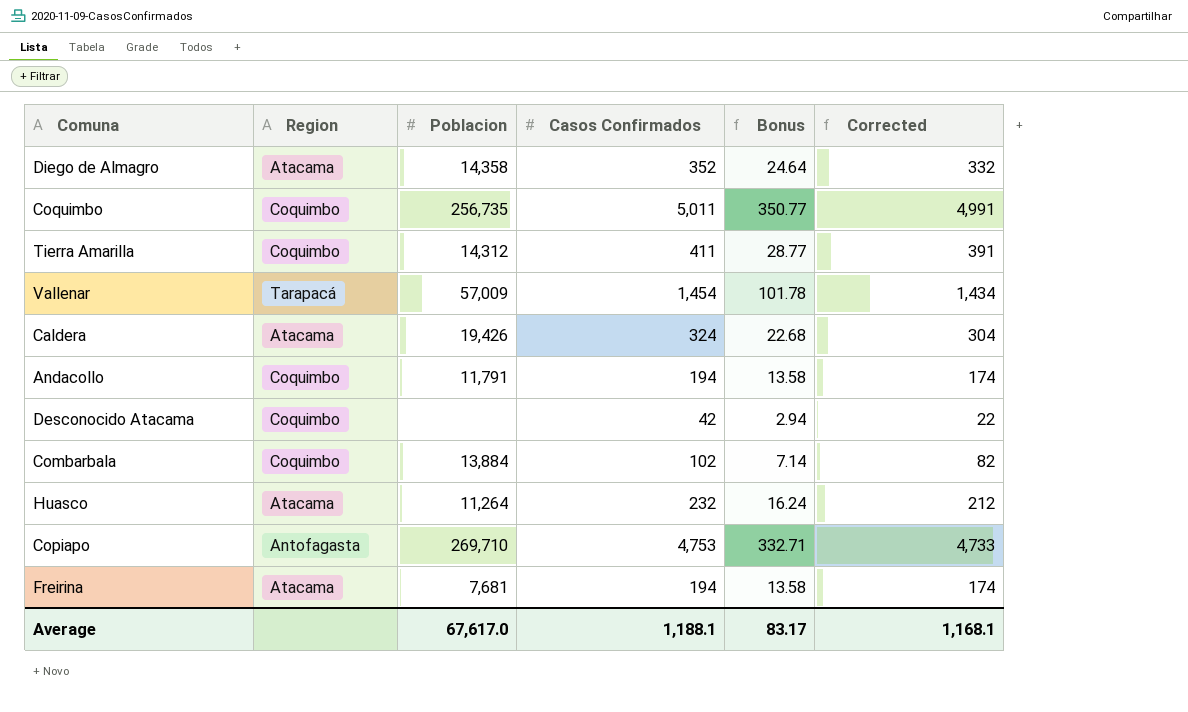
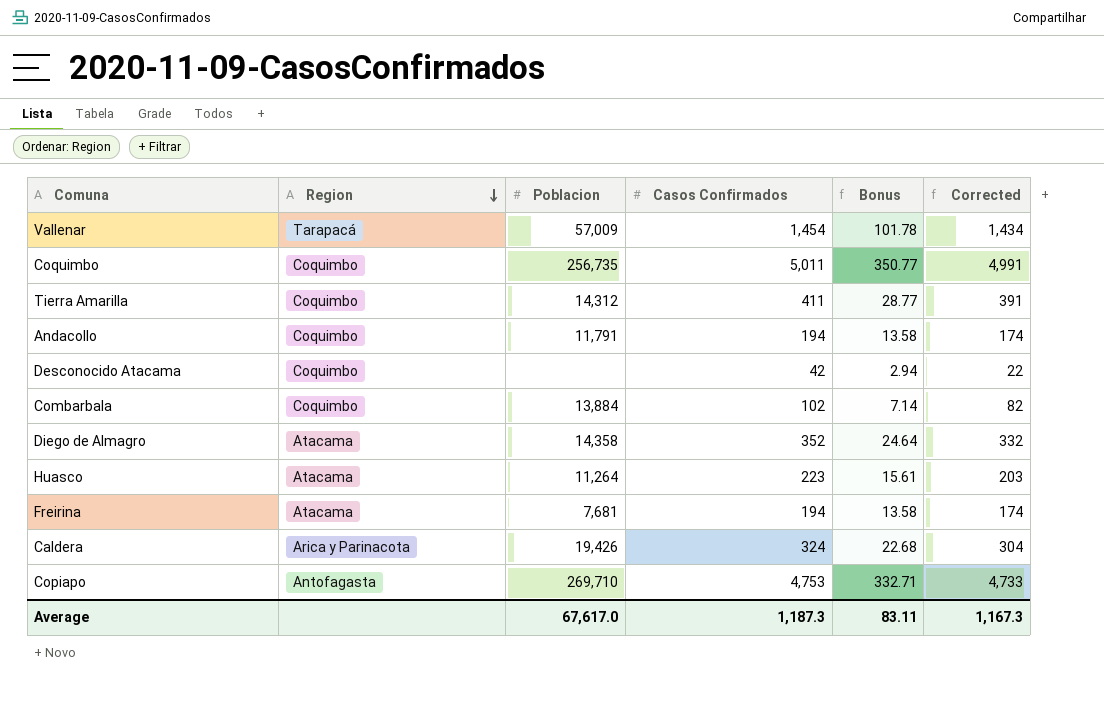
row order: none -> Region descending
Huasco | Casos Confirmados: 232 -> 223
Huasco | Bonus: 16.24 -> 15.61
Huasco | Corrected: 212 -> 203
Caldera | Region: Atacama -> Arica y Parinacota
Average | Casos Confirmados: 1,188.1 -> 1,187.3
Average | Bonus: 83.17 -> 83.11
Average | Corrected: 1,168.1 -> 1,167.3

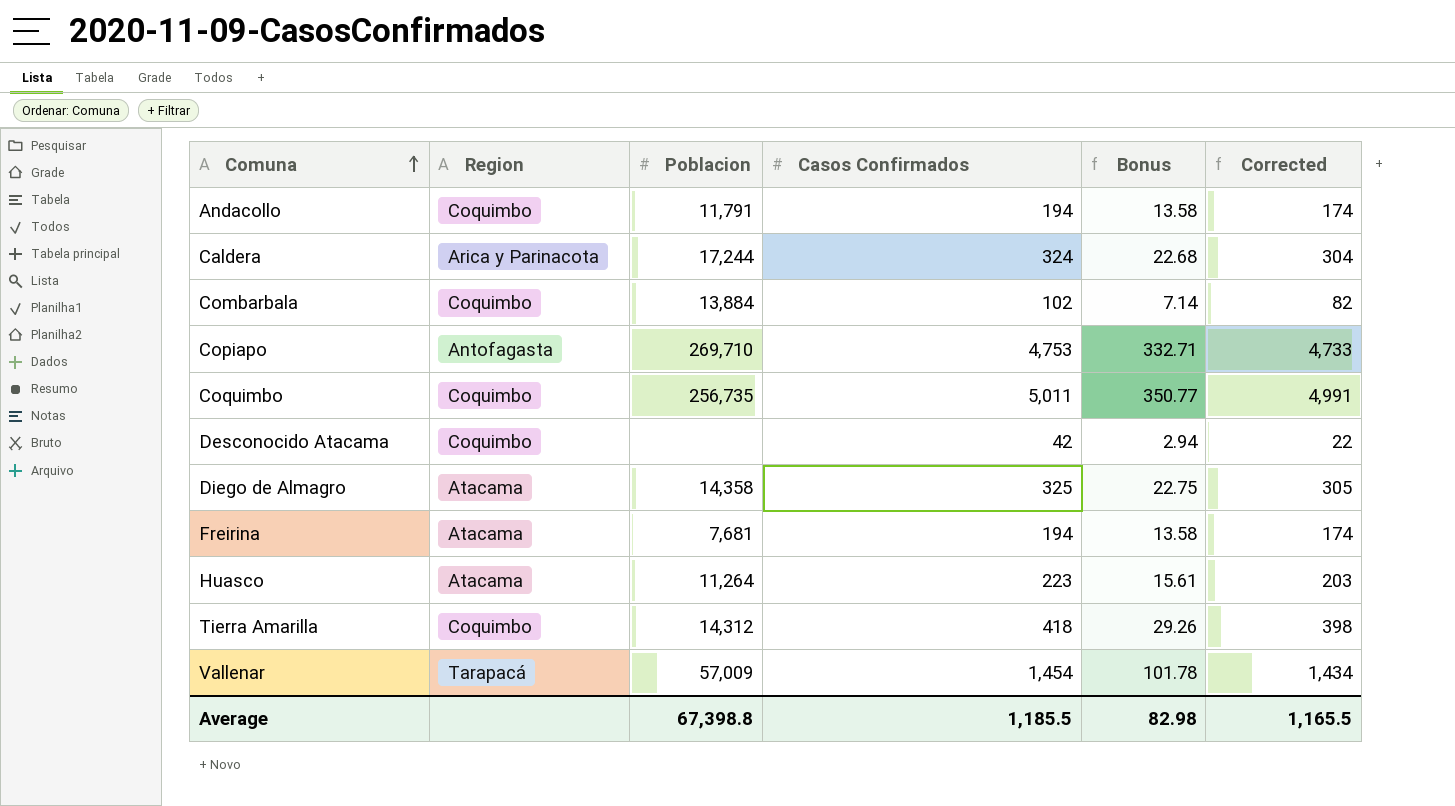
row order: Region descending -> Comuna ascending
Caldera | Poblacion: 19,426 -> 17,244
Diego de Almagro | Casos Confirmados: 352 -> 325
Diego de Almagro | Bonus: 24.64 -> 22.75
Diego de Almagro | Corrected: 332 -> 305
Tierra Amarilla | Casos Confirmados: 411 -> 418
Tierra Amarilla | Bonus: 28.77 -> 29.26
Tierra Amarilla | Corrected: 391 -> 398
Average | Poblacion: 67,617.0 -> 67,398.8
Average | Casos Confirmados: 1,187.3 -> 1,185.5
Average | Bonus: 83.11 -> 82.98
Average | Corrected: 1,167.3 -> 1,165.5

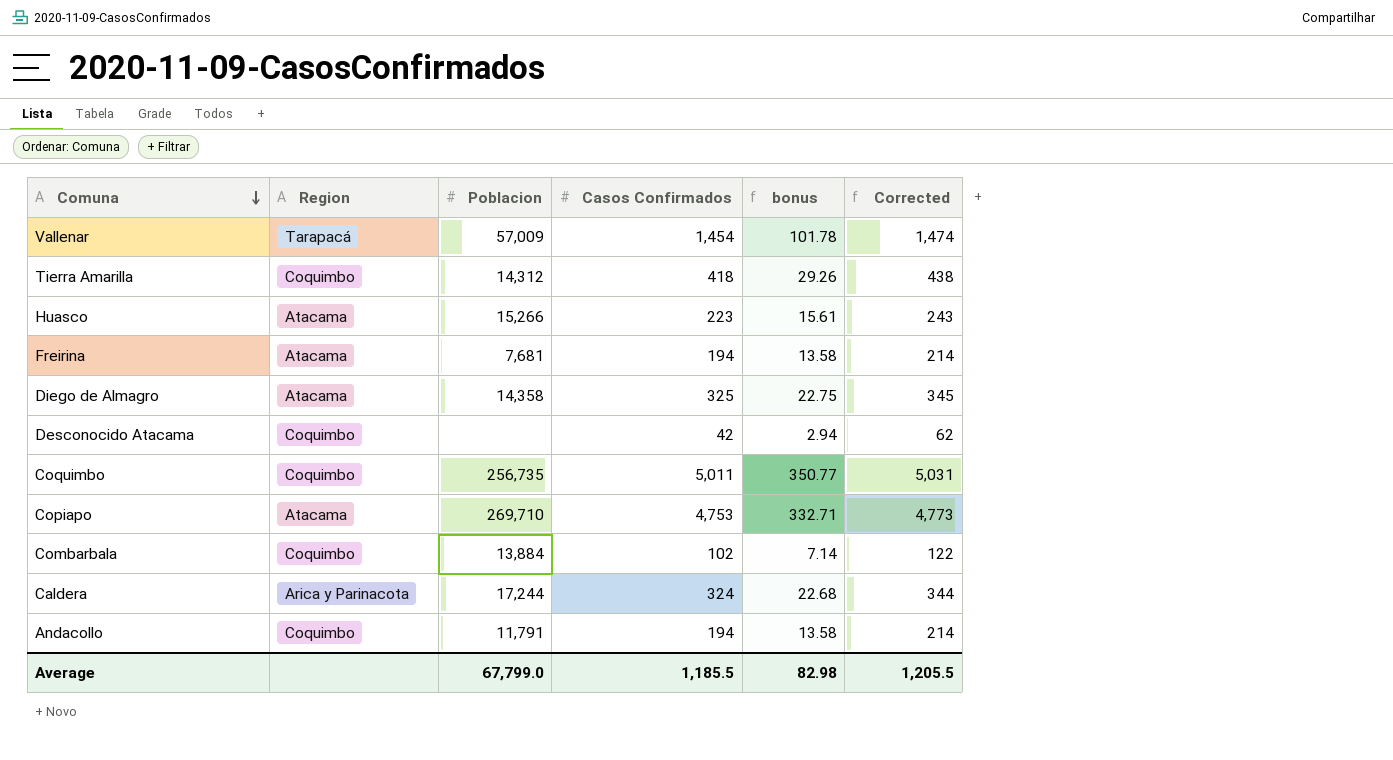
row order: Comuna ascending -> Comuna descending
column name: Bonus -> bonus
column Corrected | formula: [Casos Confirmados] - 20 -> [Casos Confirmados] + 20
Huasco | Poblacion: 11,264 -> 15,266
Copiapo | Region: Antofagasta -> Atacama
Average | Poblacion: 67,398.8 -> 67,799.0
Average | Corrected: 1,165.5 -> 1,205.5

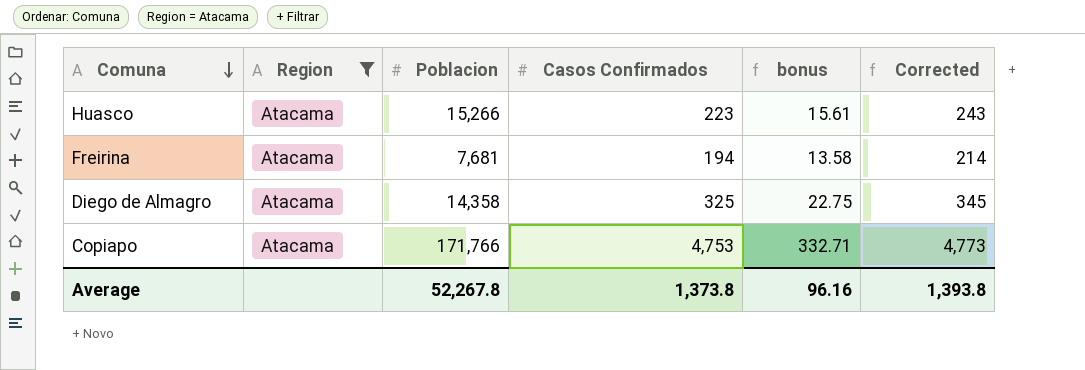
filter: none -> Region = Atacama
Copiapo | Poblacion: 269,710 -> 171,766
Average | Poblacion: 67,799.0 -> 52,267.8
Average | Casos Confirmados: 1,185.5 -> 1,373.8
Average | bonus: 82.98 -> 96.16
Average | Corrected: 1,205.5 -> 1,393.8

